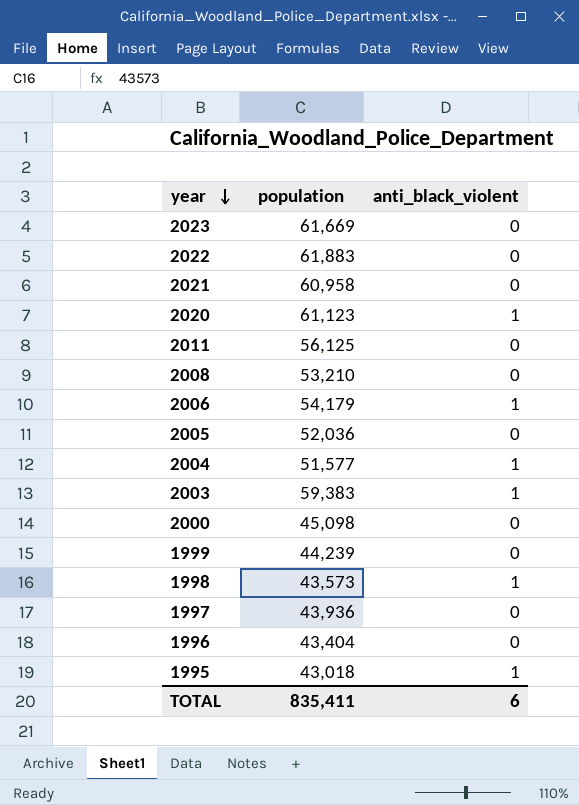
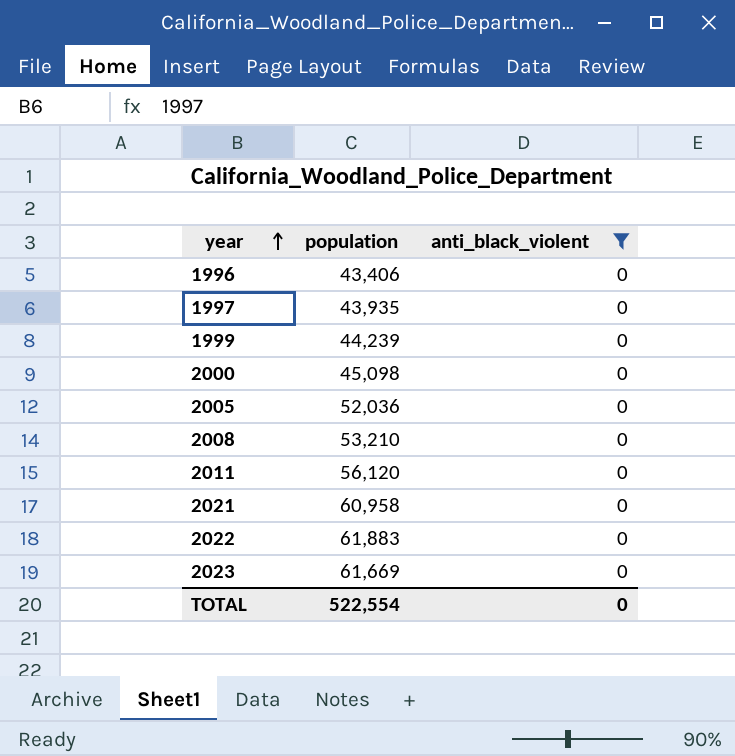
filter: none -> anti_black_violent = 0
row order: year descending -> year ascending
1996 | population: 43,404 -> 43,406
1997 | population: 43,936 -> 43,935
2011 | population: 56,125 -> 56,120
TOTAL | population: 835,411 -> 522,554
TOTAL | anti_black_violent: 6 -> 0

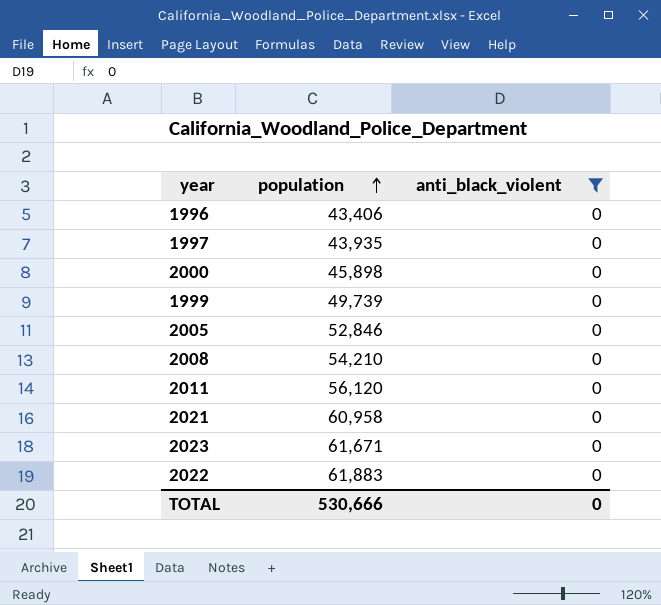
row order: year ascending -> population ascending
2000 | population: 45,098 -> 45,898
1999 | population: 44,239 -> 49,739
2005 | population: 52,036 -> 52,846
2008 | population: 53,210 -> 54,210
2023 | population: 61,669 -> 61,671
TOTAL | population: 522,554 -> 530,666

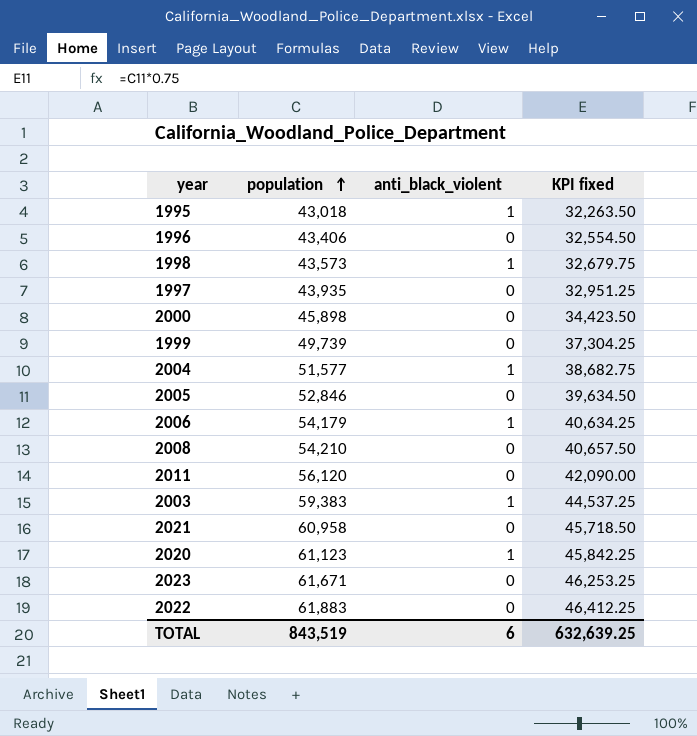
filter: anti_black_violent = 0 -> none
column KPI fixed | formula: none -> [population] * 0.75
TOTAL | population: 530,666 -> 843,519
TOTAL | anti_black_violent: 0 -> 6

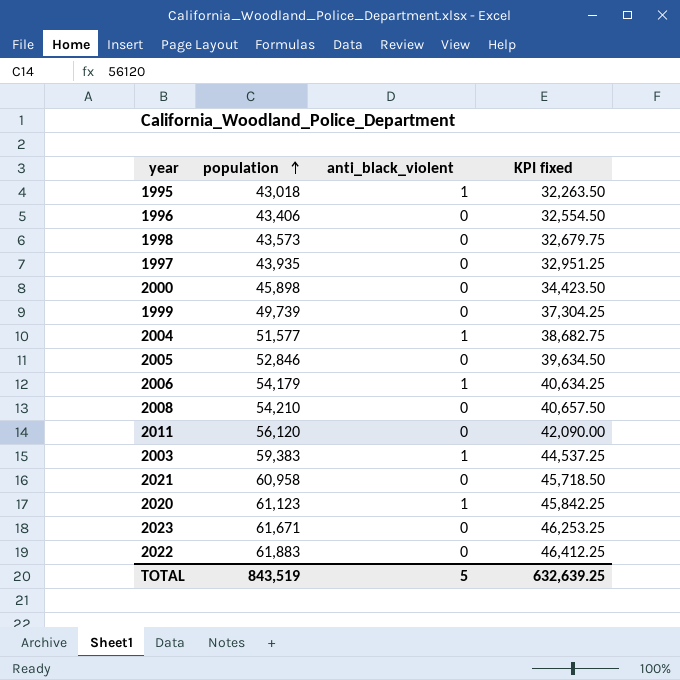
1998 | anti_black_violent: 1 -> 0
TOTAL | anti_black_violent: 6 -> 5

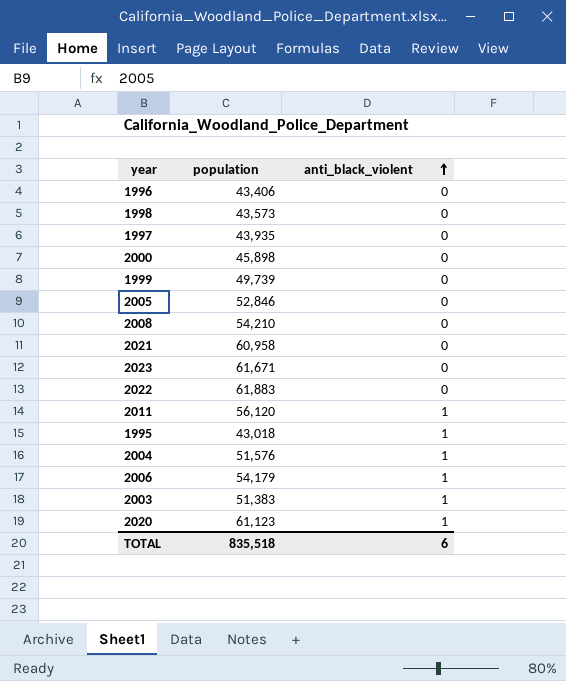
row order: population ascending -> anti_black_violent ascending
column KPI fixed | formula: [population] * 0.75 -> none
2011 | anti_black_violent: 0 -> 1
2004 | population: 51,577 -> 51,576
2003 | population: 59,383 -> 51,383
TOTAL | population: 843,519 -> 835,518
TOTAL | anti_black_violent: 5 -> 6

